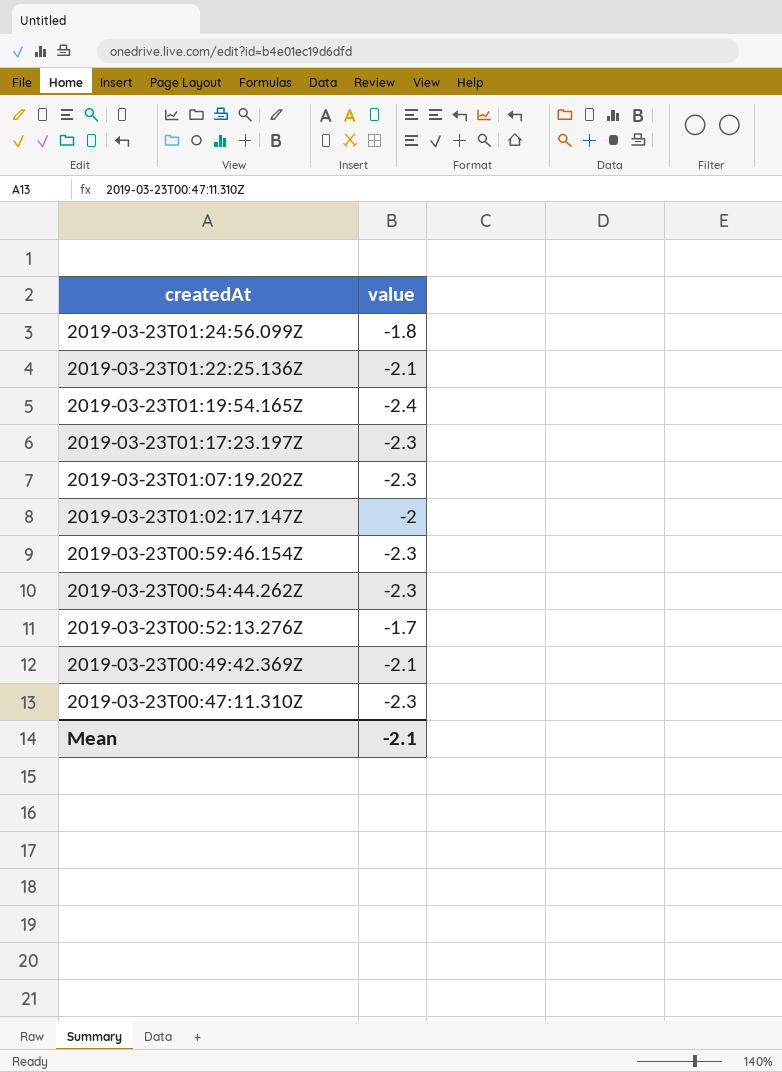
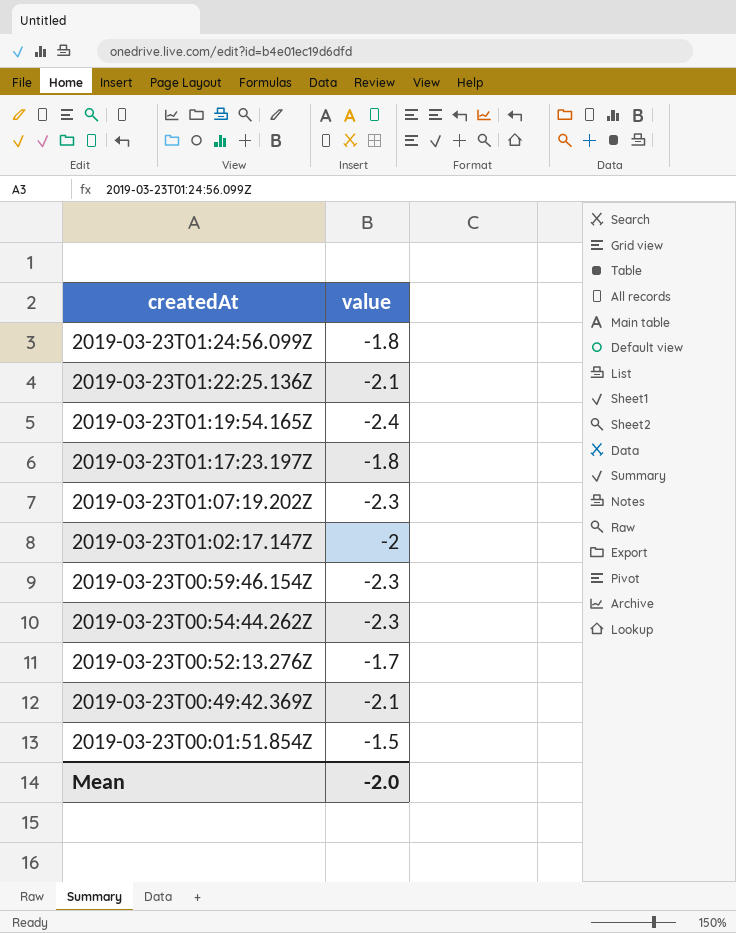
row 2019-03-23T00:47:11.310Z: -2.3 -> none
2019-03-23T01:17:23.197Z | value: -2.3 -> -1.8
row 2019-03-23T00:01:51.854Z: none -> -1.5
Mean | value: -2.1 -> -2.0

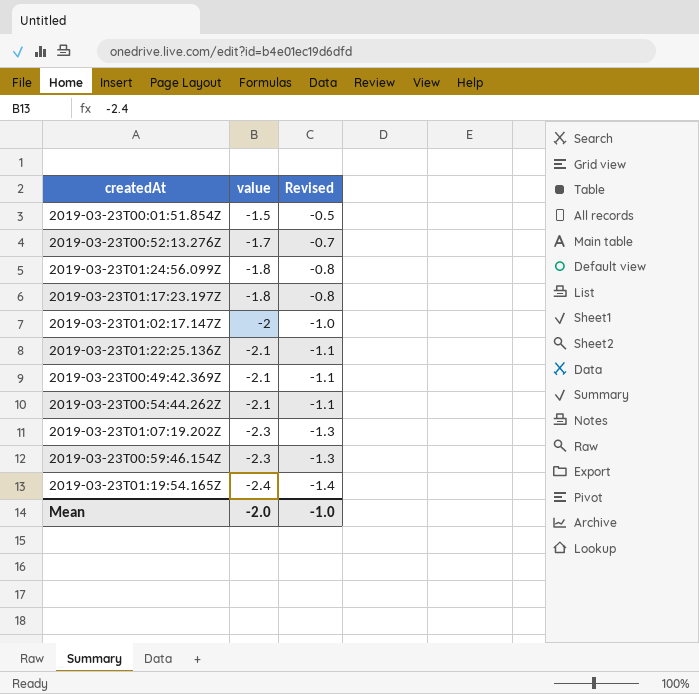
row order: createdAt descending -> value descending
column Revised | formula: none -> [value] + 1
2019-03-23T00:54:44.262Z | value: -2.3 -> -2.1

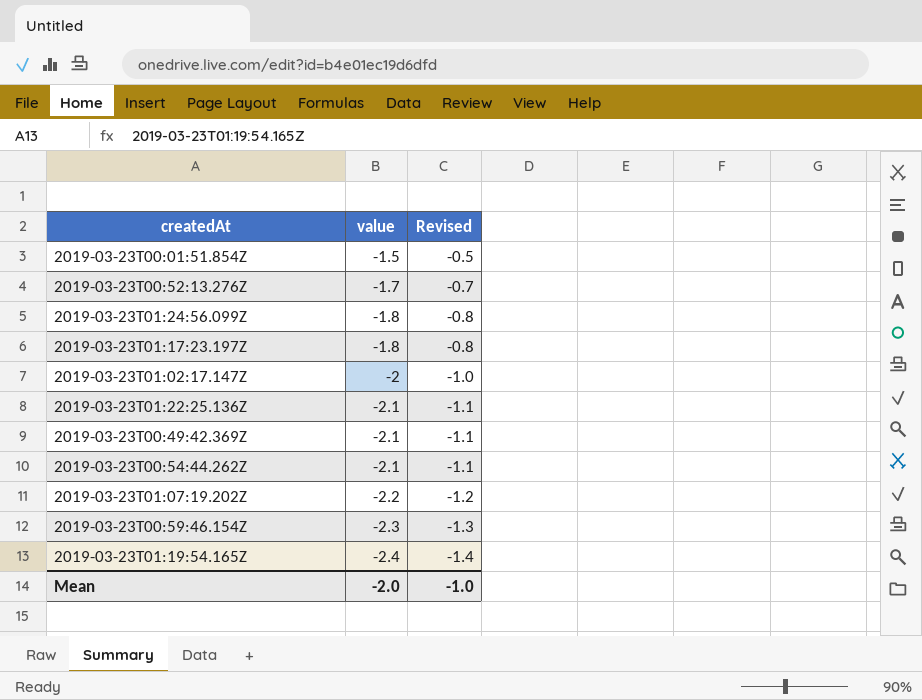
2019-03-23T01:07:19.202Z | value: -2.3 -> -2.2
2019-03-23T01:07:19.202Z | Revised: -1.3 -> -1.2

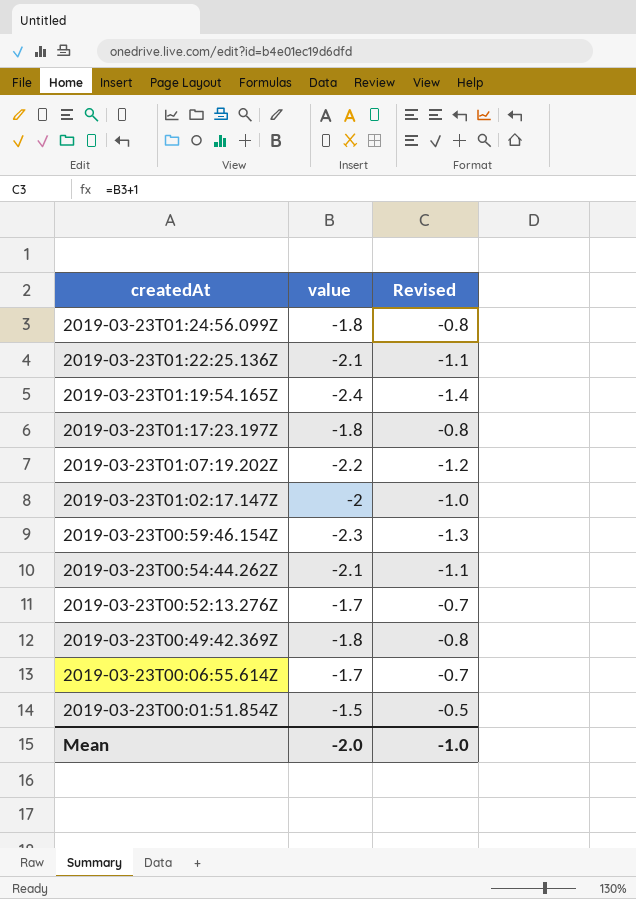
row order: value descending -> createdAt descending
2019-03-23T00:49:42.369Z | value: -2.1 -> -1.8
2019-03-23T00:49:42.369Z | Revised: -1.1 -> -0.8
row 2019-03-23T00:06:55.614Z: none -> -1.7 | -0.7

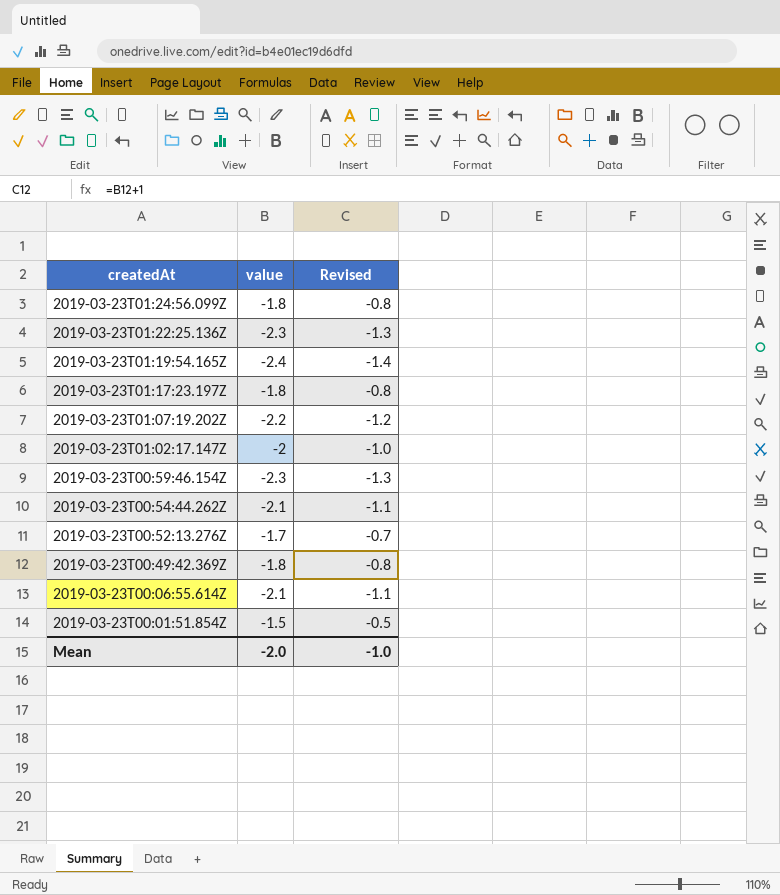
2019-03-23T01:22:25.136Z | value: -2.1 -> -2.3
2019-03-23T01:22:25.136Z | Revised: -1.1 -> -1.3
2019-03-23T00:06:55.614Z | value: -1.7 -> -2.1
2019-03-23T00:06:55.614Z | Revised: -0.7 -> -1.1

